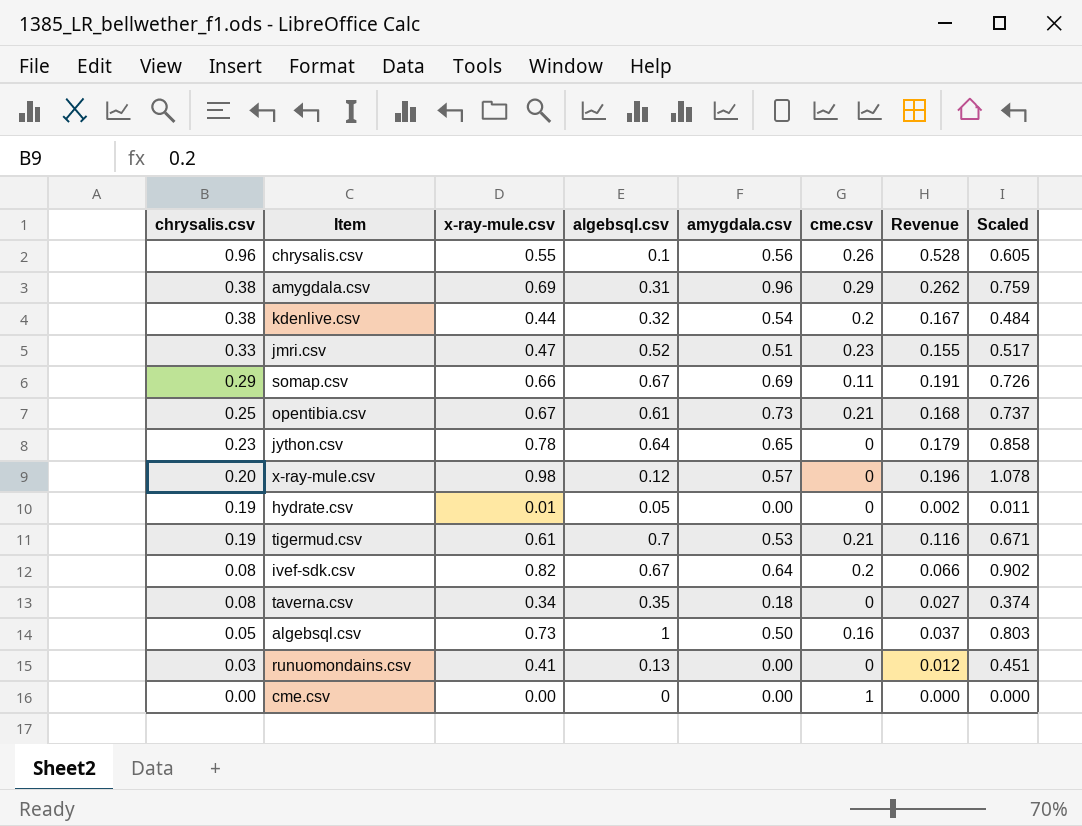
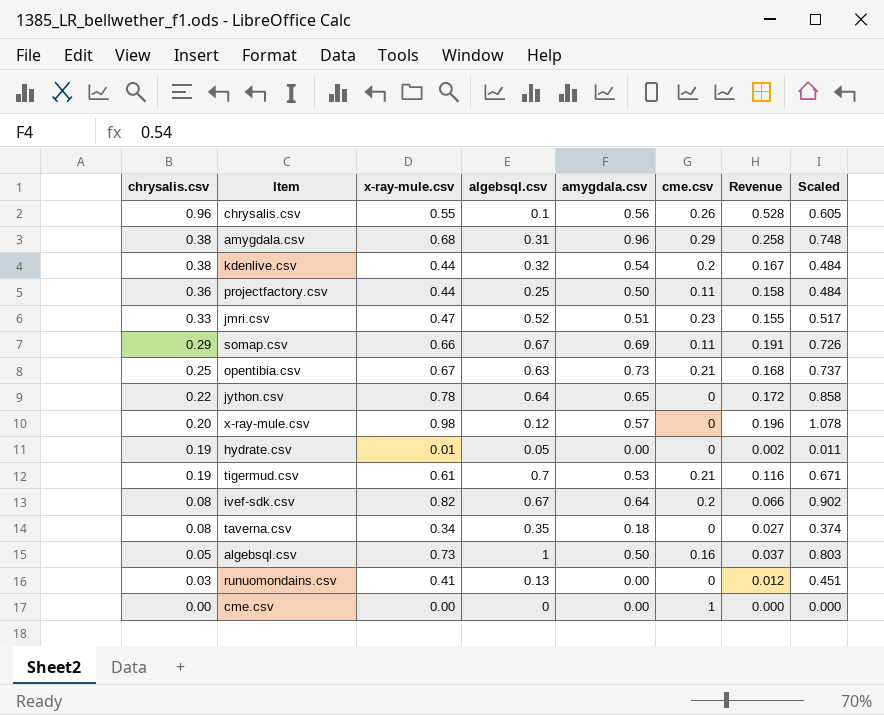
amygdala.csv | x-ray-mule.csv: 0.69 -> 0.68
amygdala.csv | Revenue: 0.262 -> 0.258
amygdala.csv | Scaled: 0.759 -> 0.748
row projectfactory.csv: none -> 0.36 | 0.44 | 0.25 | 0.50 | 0.11 | 0.158 | 0.484
opentibia.csv | algebsql.csv: 0.61 -> 0.63
jython.csv | chrysalis.csv: 0.23 -> 0.22
jython.csv | Revenue: 0.179 -> 0.172

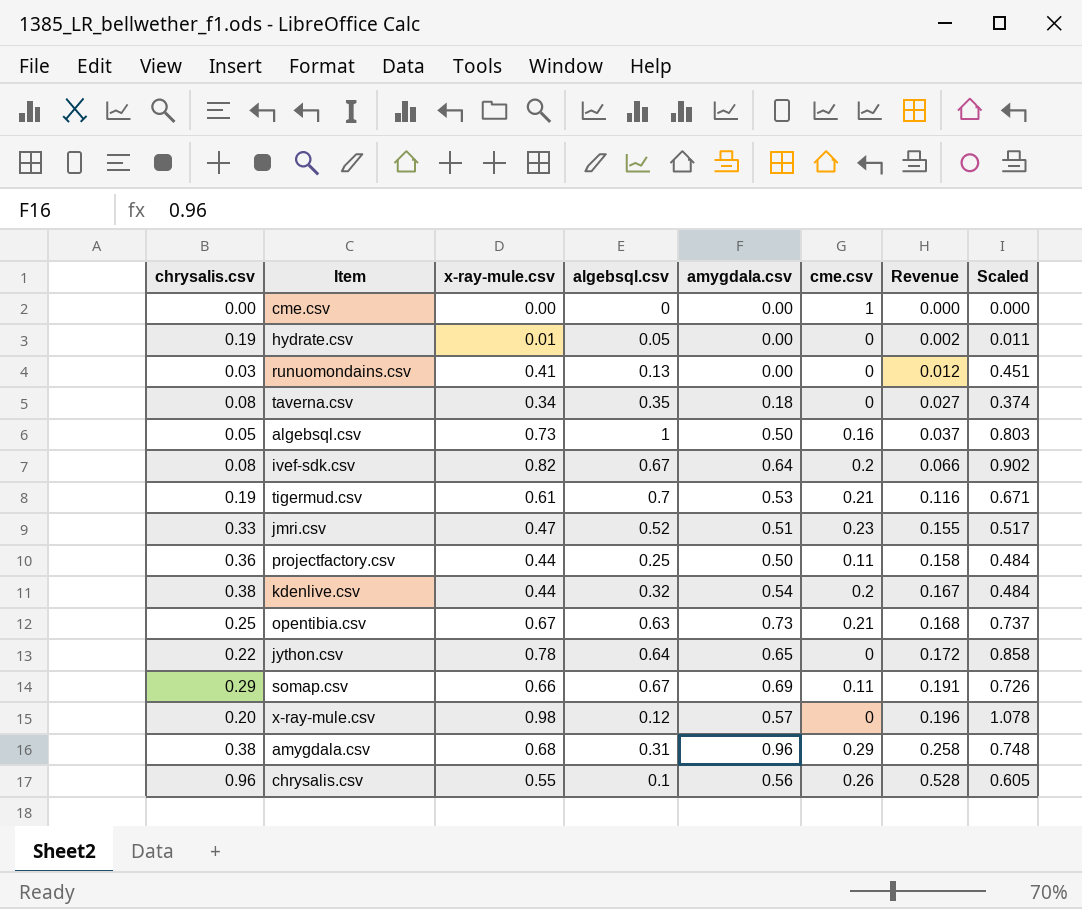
row order: chrysalis.csv descending -> Revenue ascending

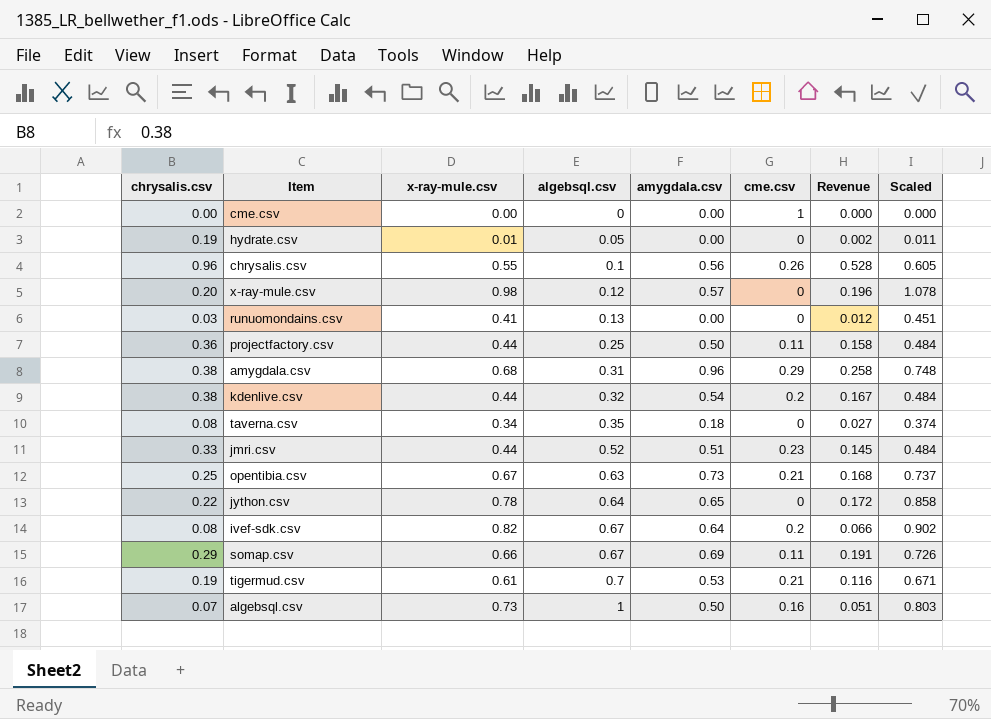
row order: Revenue ascending -> algebsql.csv ascending
jmri.csv | x-ray-mule.csv: 0.47 -> 0.44
jmri.csv | Revenue: 0.155 -> 0.145
jmri.csv | Scaled: 0.517 -> 0.484
algebsql.csv | chrysalis.csv: 0.05 -> 0.07
algebsql.csv | Revenue: 0.037 -> 0.051

